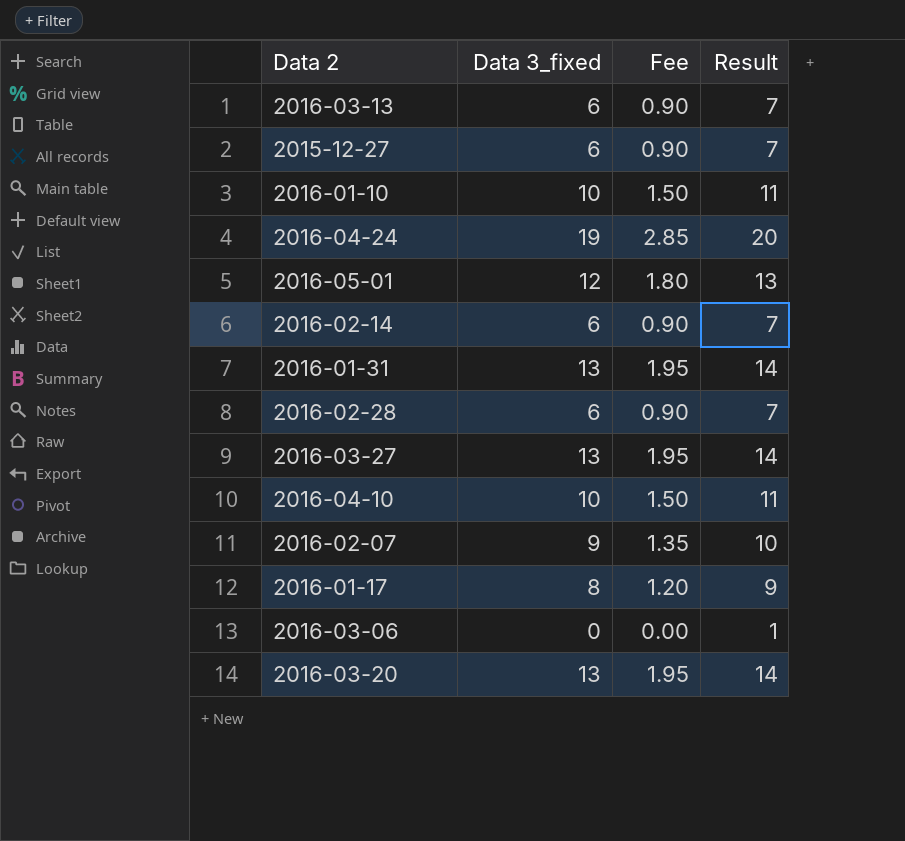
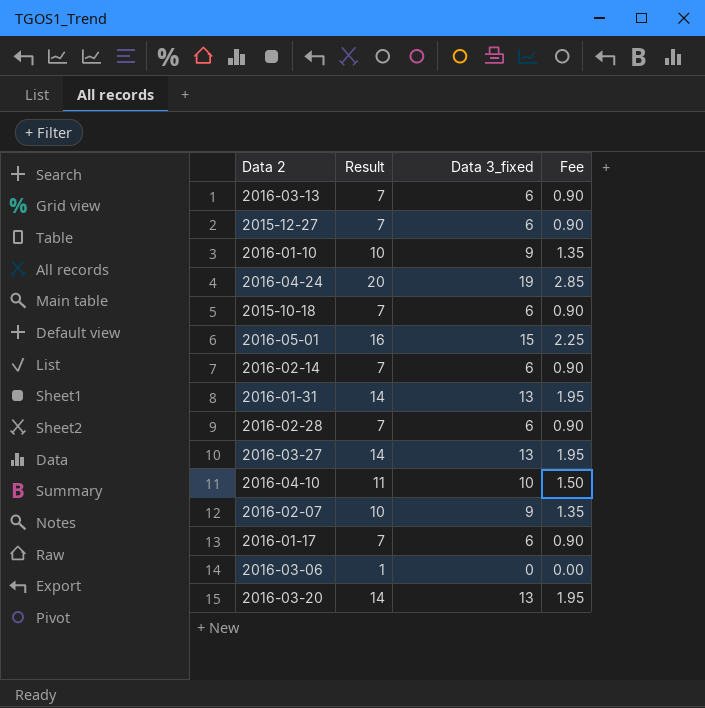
column Result | position: 4 -> 2
2016-01-10 | Result: 11 -> 10
2016-01-10 | Data 3_fixed: 10 -> 9
2016-01-10 | Fee: 1.50 -> 1.35
row 2015-10-18: none -> 7 | 6 | 0.90
2016-05-01 | Result: 13 -> 16
2016-05-01 | Data 3_fixed: 12 -> 15
2016-05-01 | Fee: 1.80 -> 2.25
2016-01-17 | Result: 9 -> 7
2016-01-17 | Data 3_fixed: 8 -> 6
2016-01-17 | Fee: 1.20 -> 0.90

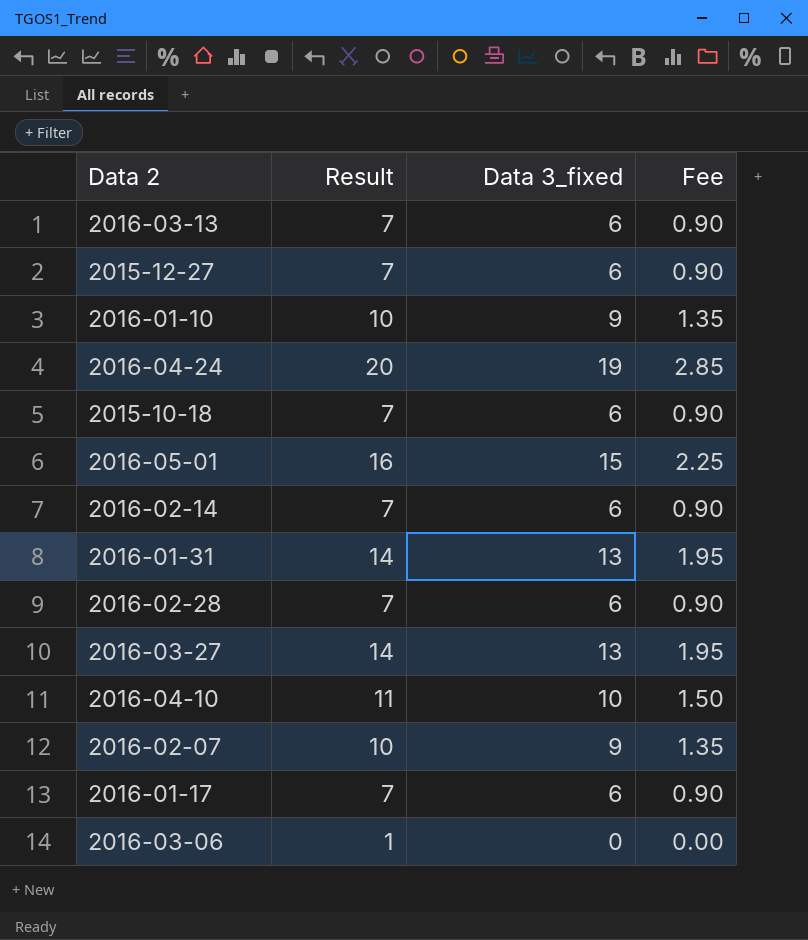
row 2016-03-20: 14 | 13 | 1.95 -> none

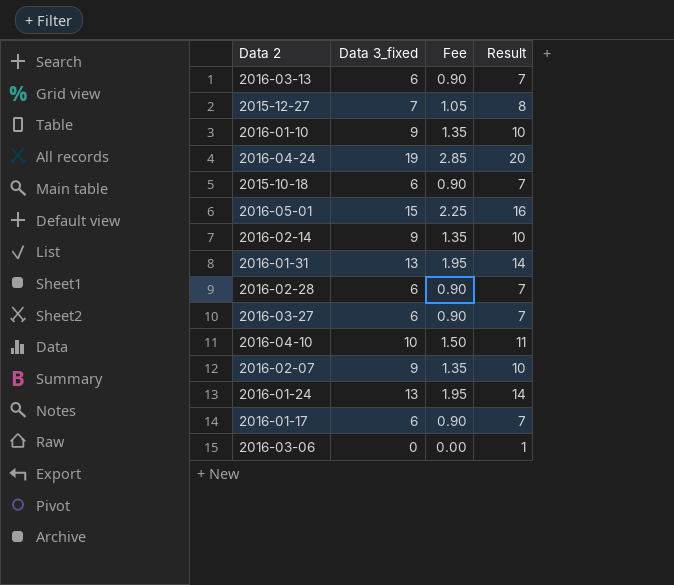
column Result | position: 2 -> 4
2015-12-27 | Data 3_fixed: 6 -> 7
2015-12-27 | Fee: 0.90 -> 1.05
2015-12-27 | Result: 7 -> 8
2016-02-14 | Data 3_fixed: 6 -> 9
2016-02-14 | Fee: 0.90 -> 1.35
2016-02-14 | Result: 7 -> 10
2016-03-27 | Data 3_fixed: 13 -> 6
2016-03-27 | Fee: 1.95 -> 0.90
2016-03-27 | Result: 14 -> 7
row 2016-01-24: none -> 13 | 1.95 | 14

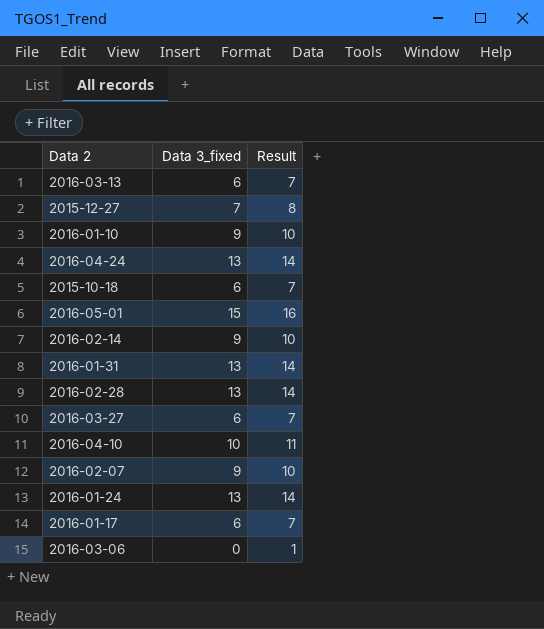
column Fee | formula: [Data 3_fixed] * 0.15 -> none
2016-04-24 | Data 3_fixed: 19 -> 13
2016-04-24 | Result: 20 -> 14
2016-02-28 | Data 3_fixed: 6 -> 13
2016-02-28 | Result: 7 -> 14

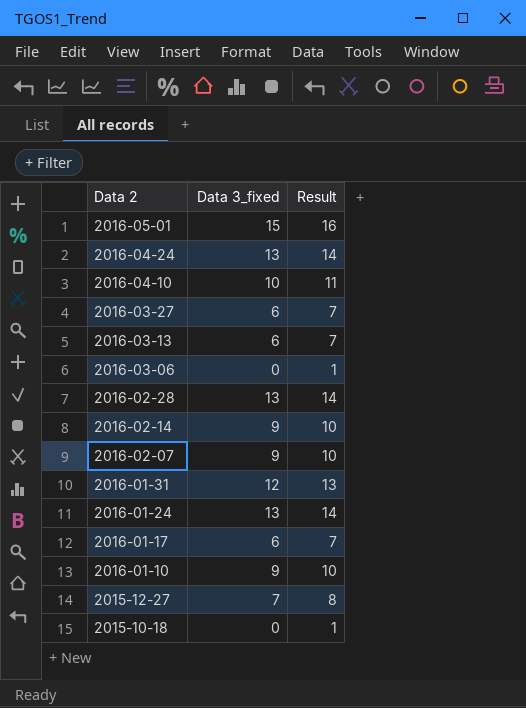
row order: none -> Data 2 descending
2016-01-31 | Data 3_fixed: 13 -> 12
2016-01-31 | Result: 14 -> 13
2015-10-18 | Data 3_fixed: 6 -> 0
2015-10-18 | Result: 7 -> 1

